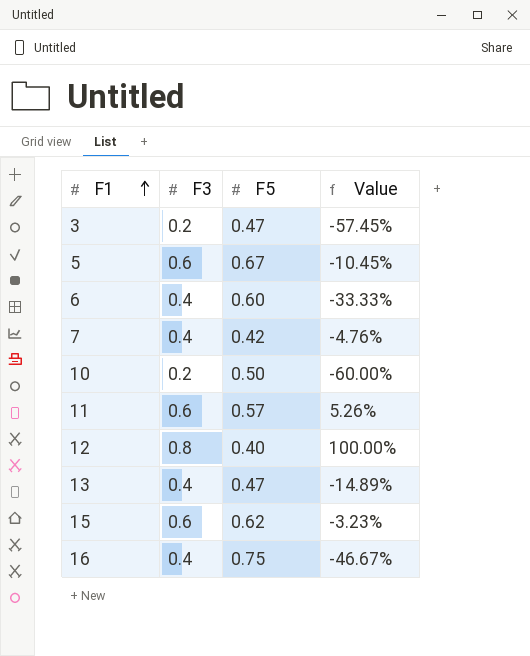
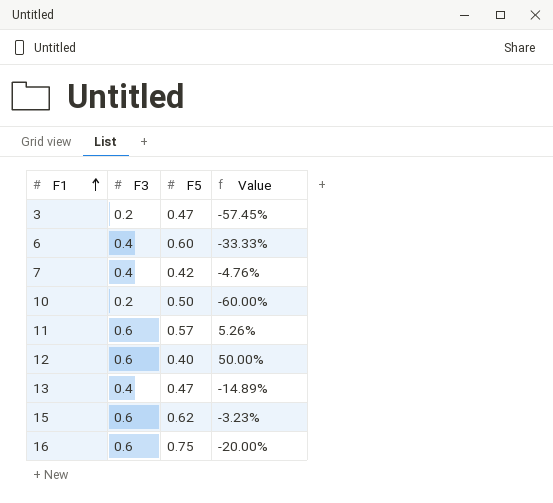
row 5: 0.6 | 0.67 | -10.45% -> none
12 | F3: 0.8 -> 0.6
12 | Value: 100.00% -> 50.00%
16 | F3: 0.4 -> 0.6
16 | Value: -46.67% -> -20.00%

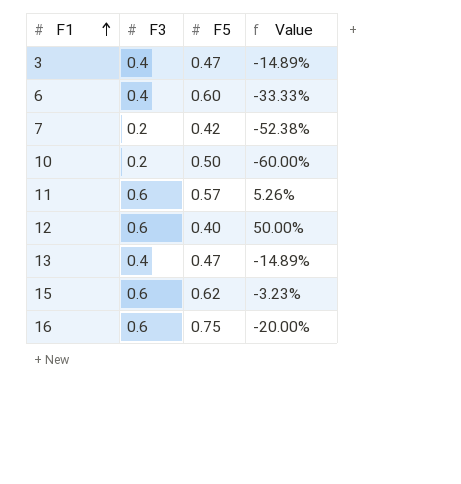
3 | F3: 0.2 -> 0.4
3 | Value: -57.45% -> -14.89%
7 | F3: 0.4 -> 0.2
7 | Value: -4.76% -> -52.38%

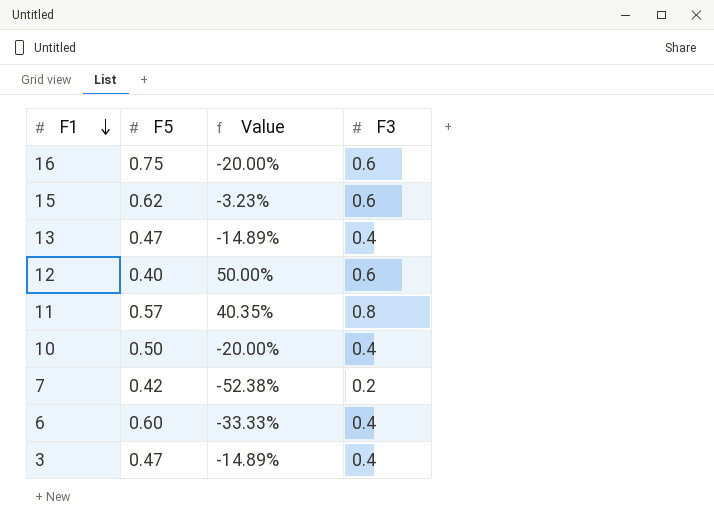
row order: F1 ascending -> F1 descending
column F3 | position: 2 -> 4
11 | Value: 5.26% -> 40.35%
11 | F3: 0.6 -> 0.8
10 | Value: -60.00% -> -20.00%
10 | F3: 0.2 -> 0.4

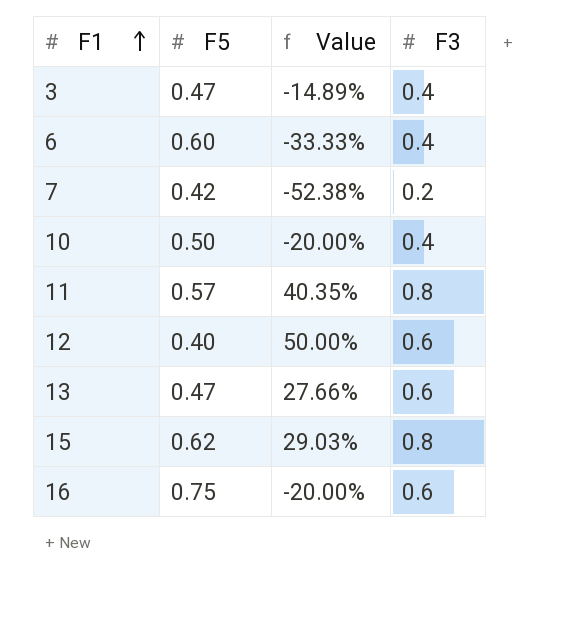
row order: F1 descending -> F1 ascending
13 | Value: -14.89% -> 27.66%
13 | F3: 0.4 -> 0.6
15 | Value: -3.23% -> 29.03%
15 | F3: 0.6 -> 0.8

